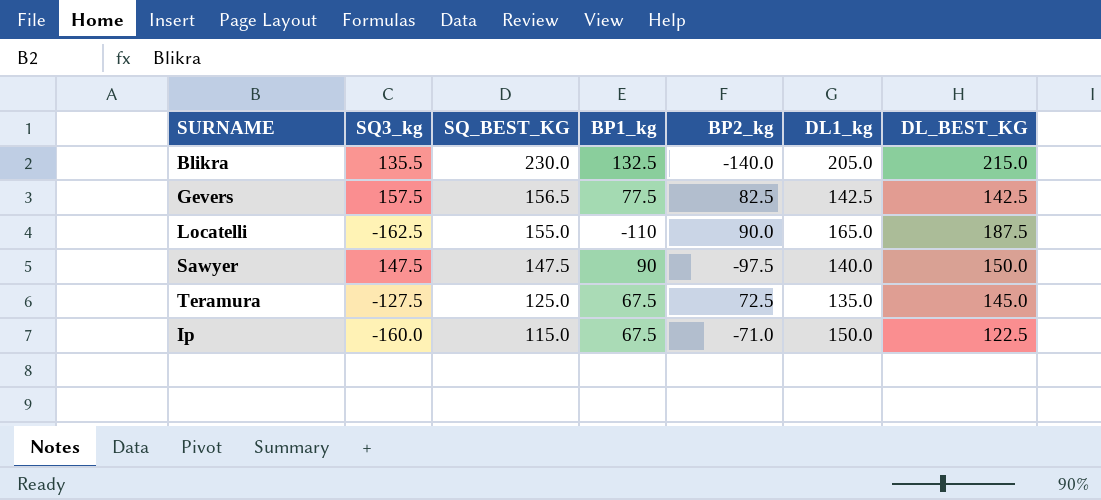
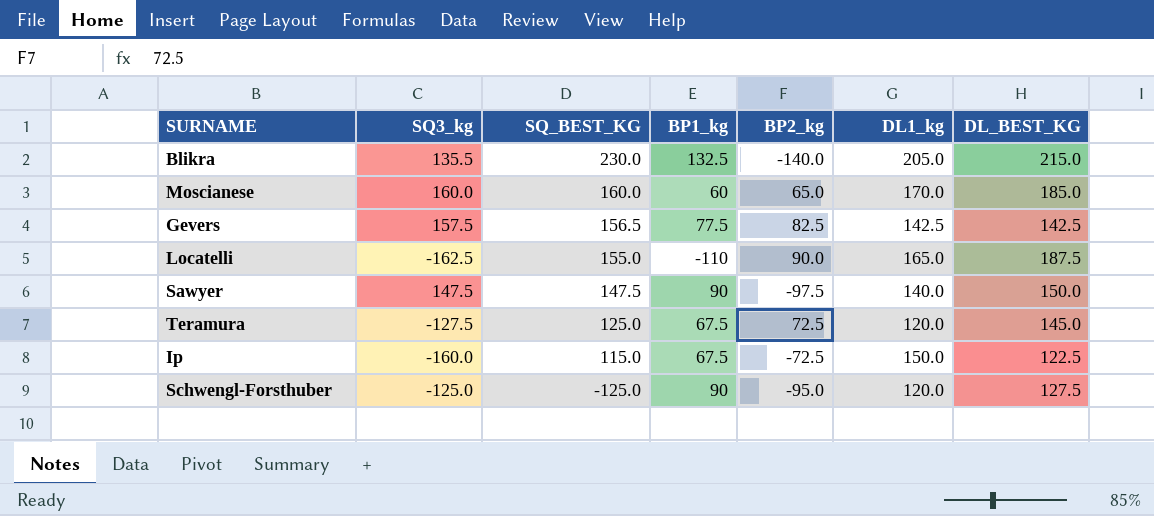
row Moscianese: none -> 160.0 | 160.0 | 60 | 65.0 | 170.0 | 185.0
Teramura | DL1_kg: 135.0 -> 120.0
Ip | BP2_kg: -71.0 -> -72.5
row Schwengl-Forsthuber: none -> -125.0 | -125.0 | 90 | -95.0 | 120.0 | 127.5

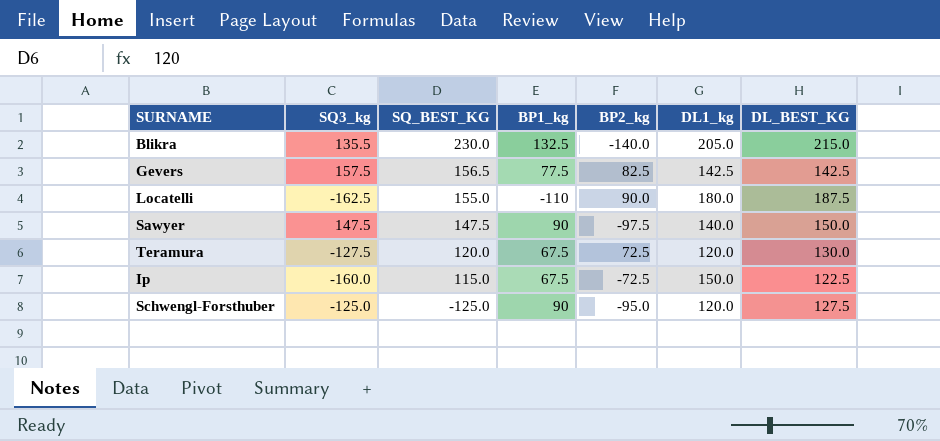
row Moscianese: 160.0 | 160.0 | 60 | 65.0 | 170.0 | 185.0 -> none
Locatelli | DL1_kg: 165.0 -> 180.0
Teramura | SQ_BEST_KG: 125.0 -> 120.0
Teramura | DL_BEST_KG: 145.0 -> 130.0

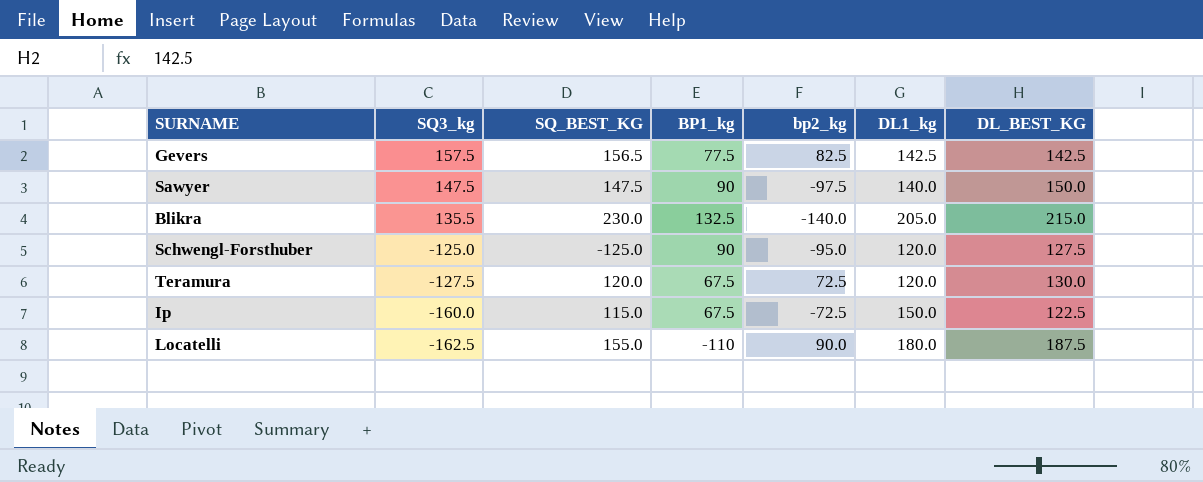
row order: SQ_BEST_KG descending -> SQ3_kg descending
column name: BP2_kg -> bp2_kg

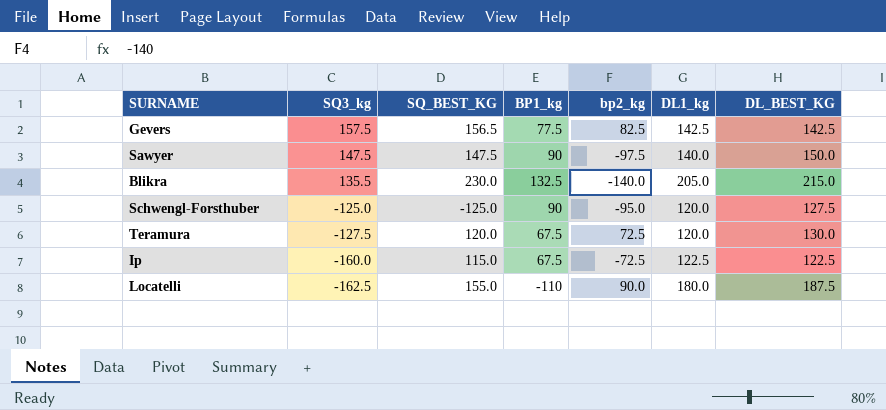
Ip | DL1_kg: 150.0 -> 122.5

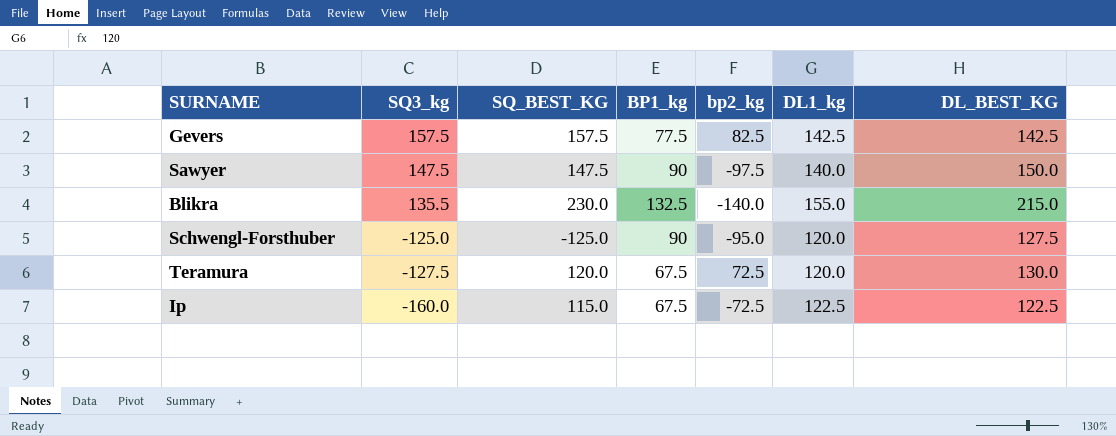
row Locatelli: -162.5 | 155.0 | -110 | 90.0 | 180.0 | 187.5 -> none
Gevers | SQ_BEST_KG: 156.5 -> 157.5
Blikra | DL1_kg: 205.0 -> 155.0

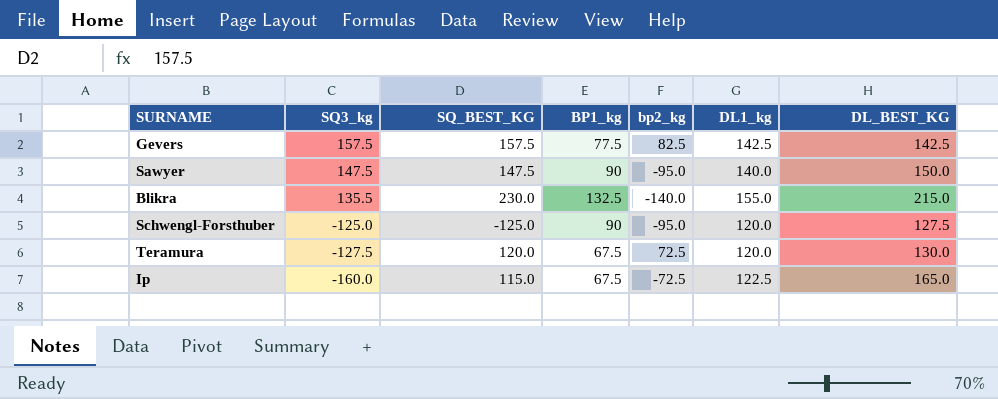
Sawyer | bp2_kg: -97.5 -> -95.0
Ip | DL_BEST_KG: 122.5 -> 165.0

